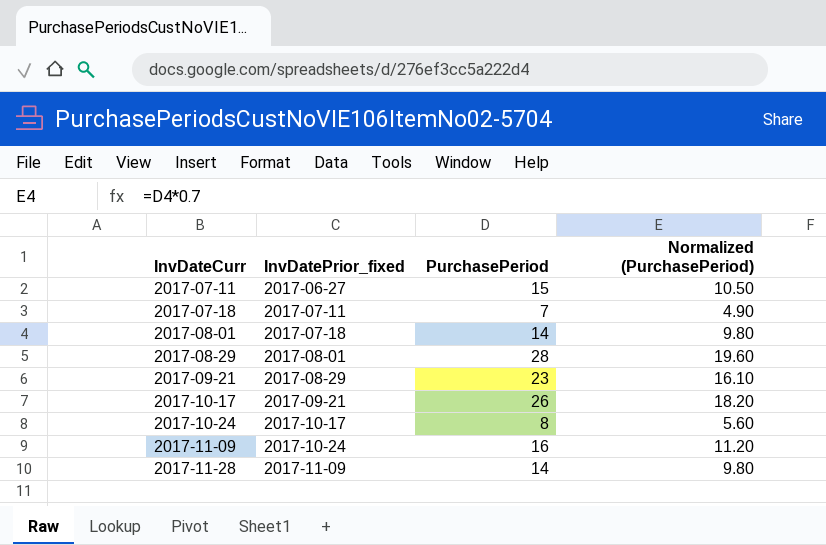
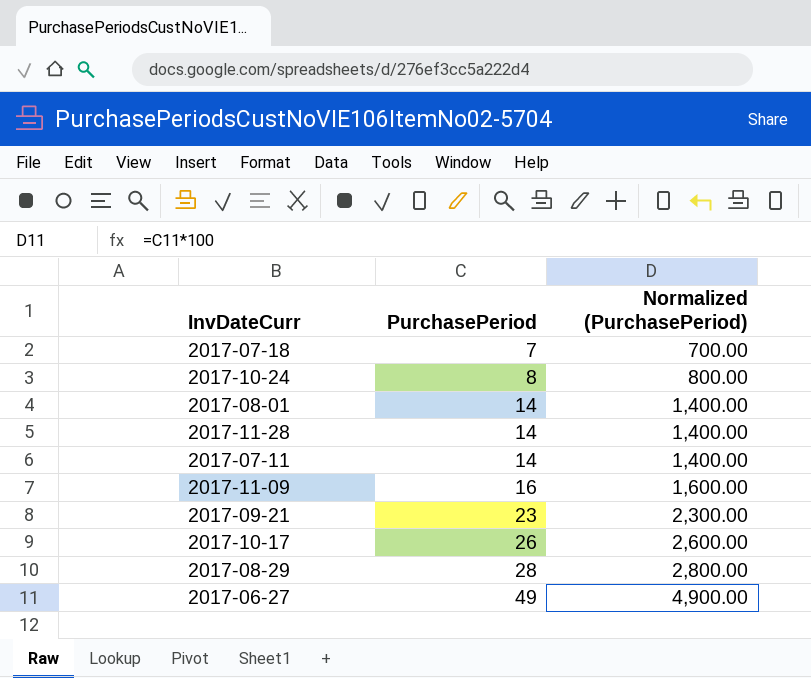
row order: InvDateCurr ascending -> PurchasePeriod ascending
column InvDatePrior_fixed | position: 2 -> none
column Normalized (PurchasePeriod) | formula: [PurchasePeriod] * 0.7 -> [PurchasePeriod] * 100
2017-07-11 | PurchasePeriod: 15 -> 14
row 2017-06-27: none -> 49 | 4,900.00

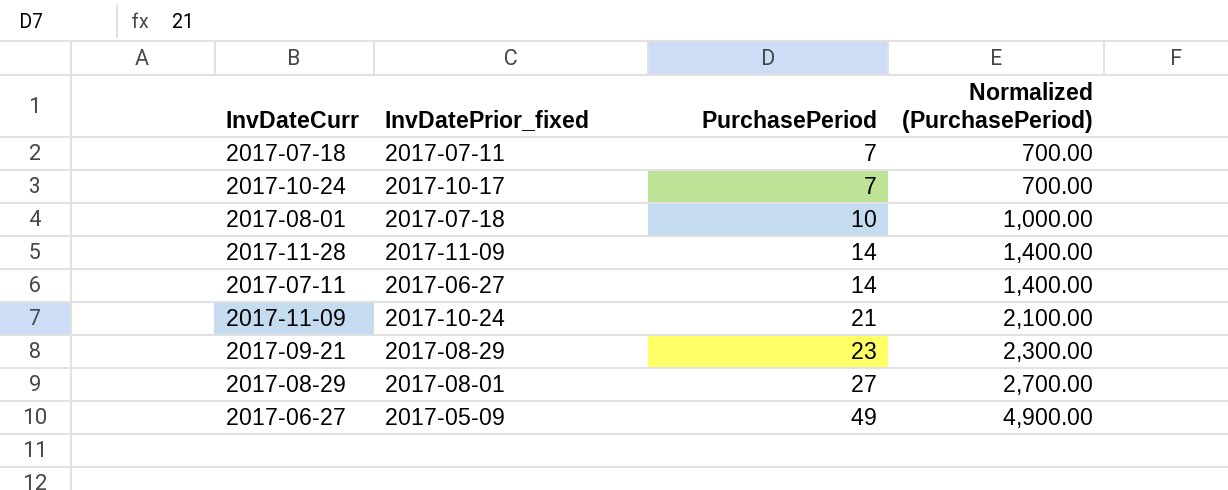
column InvDatePrior_fixed | position: none -> 2
row 2017-10-17: 26 | 2,600.00 -> none
2017-10-24 | PurchasePeriod: 8 -> 7
2017-10-24 | Normalized (PurchasePeriod): 800.00 -> 700.00
2017-08-01 | PurchasePeriod: 14 -> 10
2017-08-01 | Normalized (PurchasePeriod): 1,400.00 -> 1,000.00
2017-11-09 | PurchasePeriod: 16 -> 21
2017-11-09 | Normalized (PurchasePeriod): 1,600.00 -> 2,100.00
2017-08-29 | PurchasePeriod: 28 -> 27
2017-08-29 | Normalized (PurchasePeriod): 2,800.00 -> 2,700.00

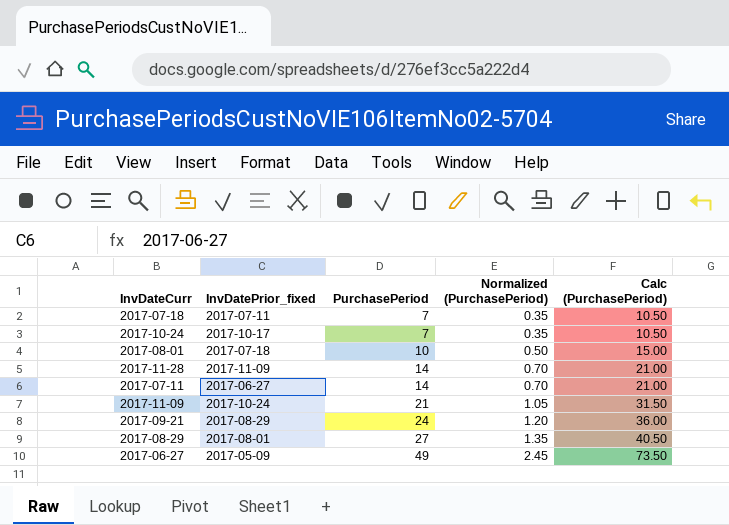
column Normalized (PurchasePeriod) | formula: [PurchasePeriod] * 100 -> [PurchasePeriod] * 0.05
column Calc (PurchasePeriod) | formula: none -> [PurchasePeriod] * 1.5
2017-09-21 | PurchasePeriod: 23 -> 24

